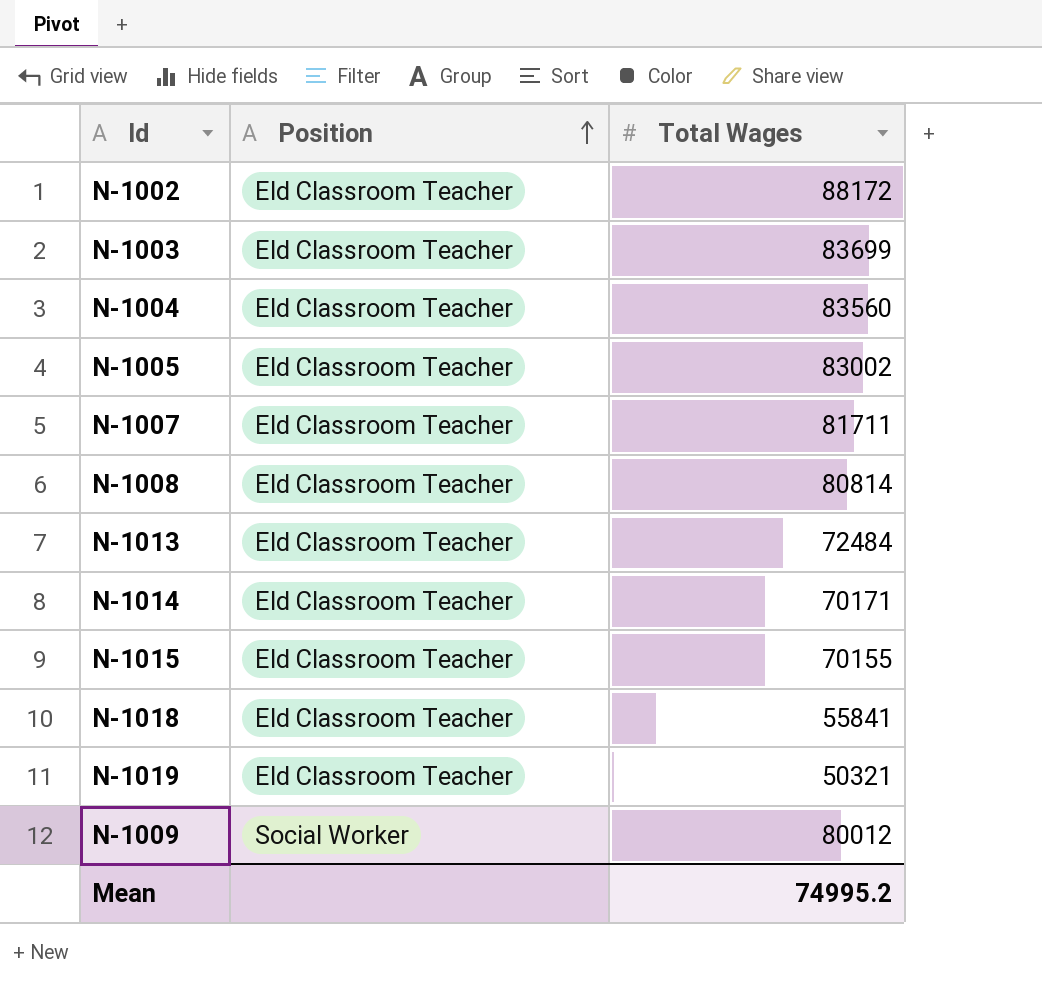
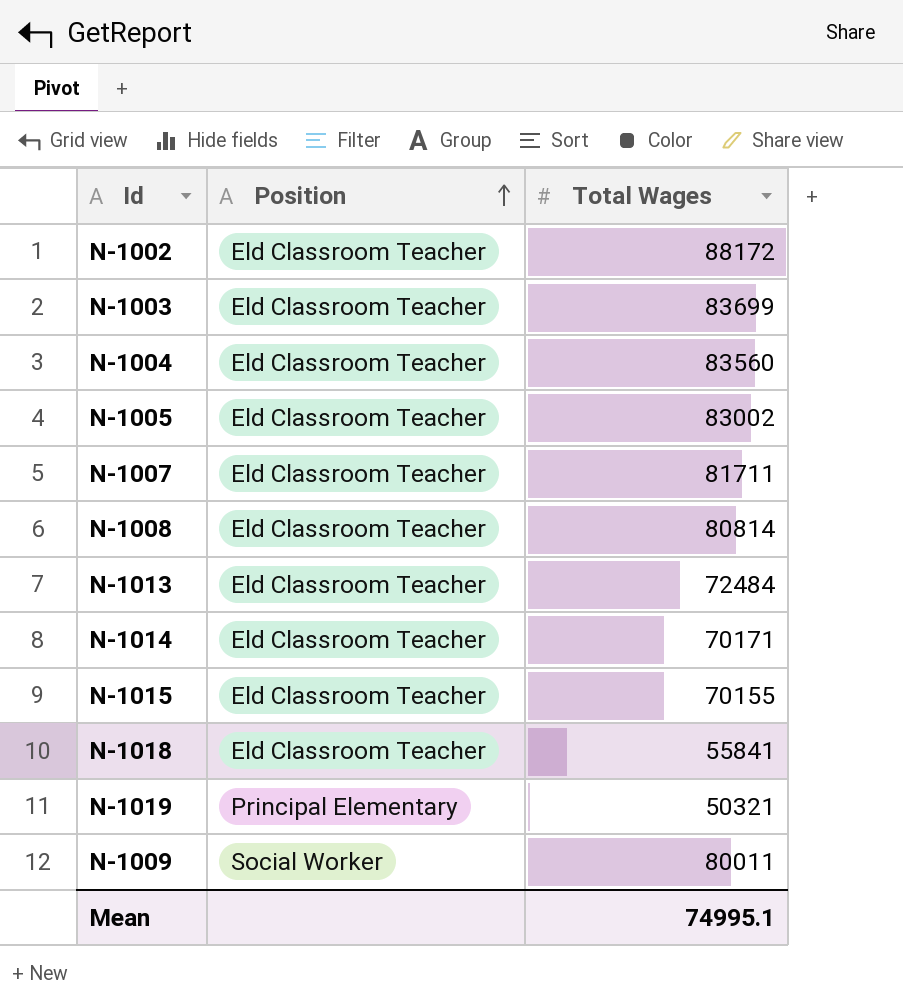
N-1019 | Position: Eld Classroom Teacher -> Principal Elementary
N-1009 | Total Wages: 80012 -> 80011
Mean | Total Wages: 74995.2 -> 74995.1

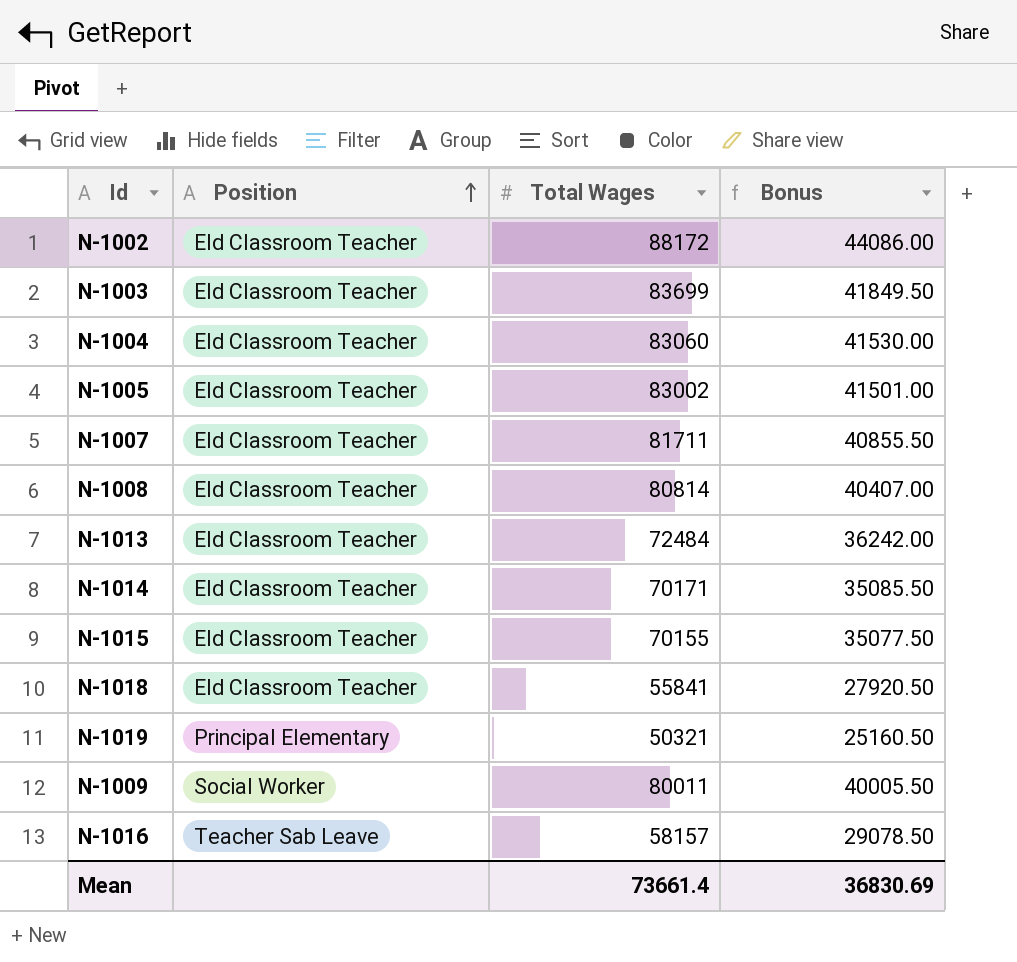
column Bonus | formula: none -> [Total Wages] * 0.5
N-1004 | Total Wages: 83560 -> 83060
row N-1016: none -> Teacher Sab Leave | 58157 | 29078.50
Mean | Total Wages: 74995.1 -> 73661.4

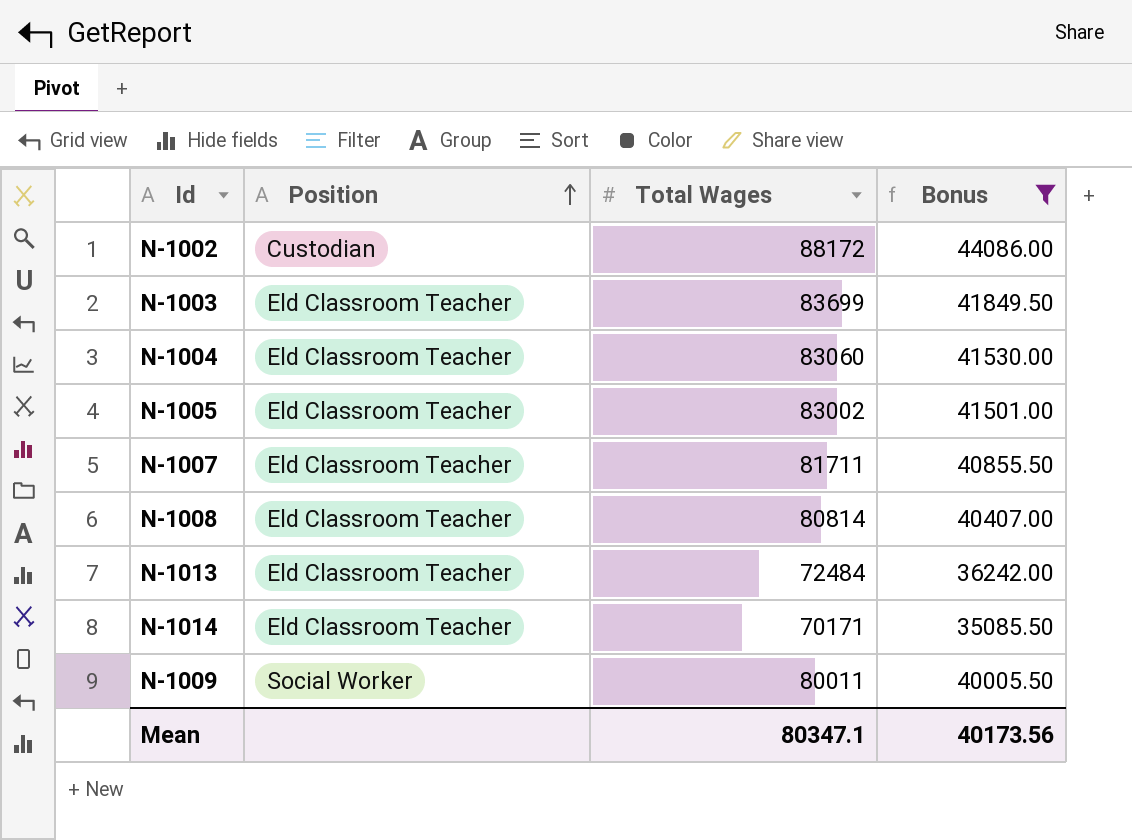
filter: none -> Bonus >= 35085.50
N-1002 | Position: Eld Classroom Teacher -> Custodian
Mean | Total Wages: 73661.4 -> 80347.1
Mean | Bonus: 36830.69 -> 40173.56

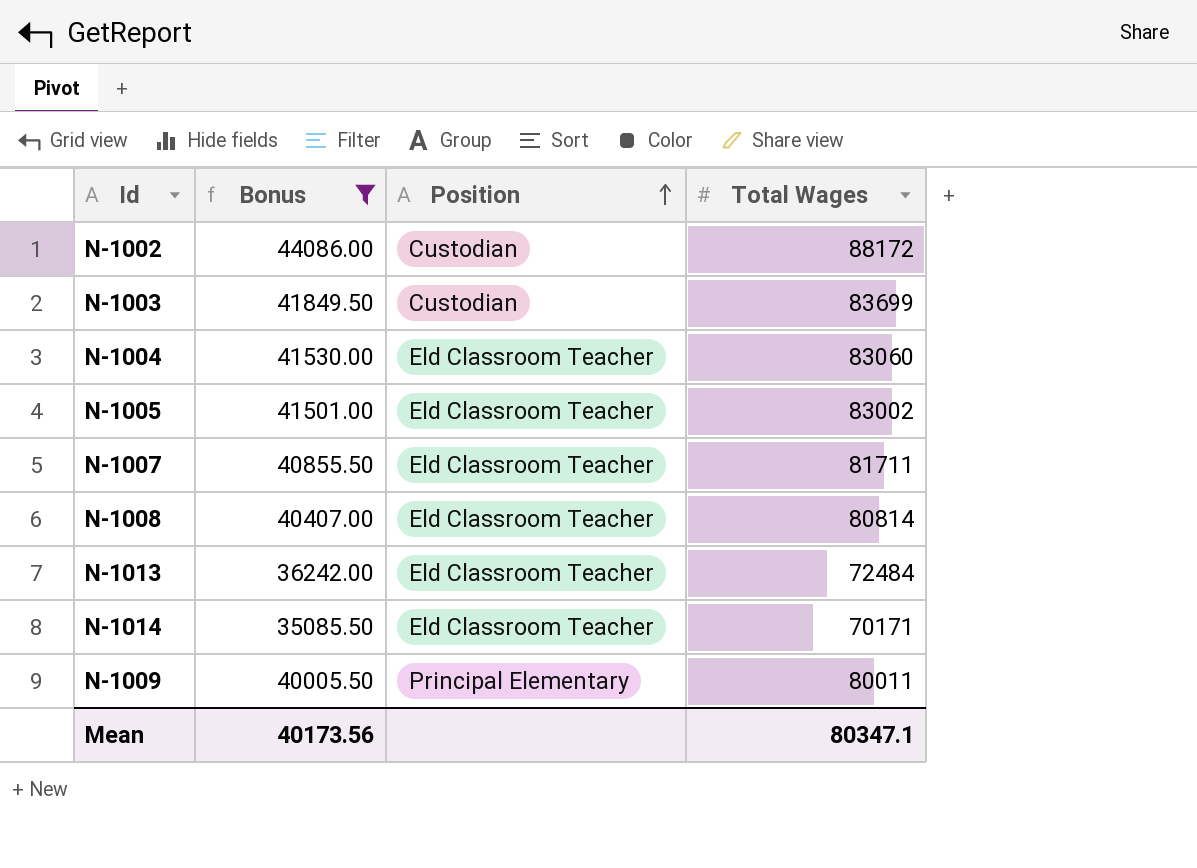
column Bonus | position: 4 -> 2
N-1003 | Position: Eld Classroom Teacher -> Custodian
N-1009 | Position: Social Worker -> Principal Elementary

